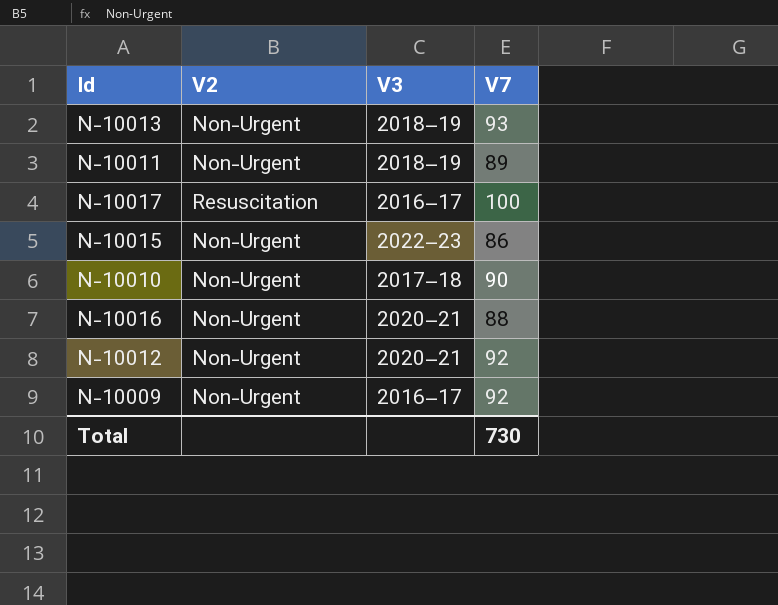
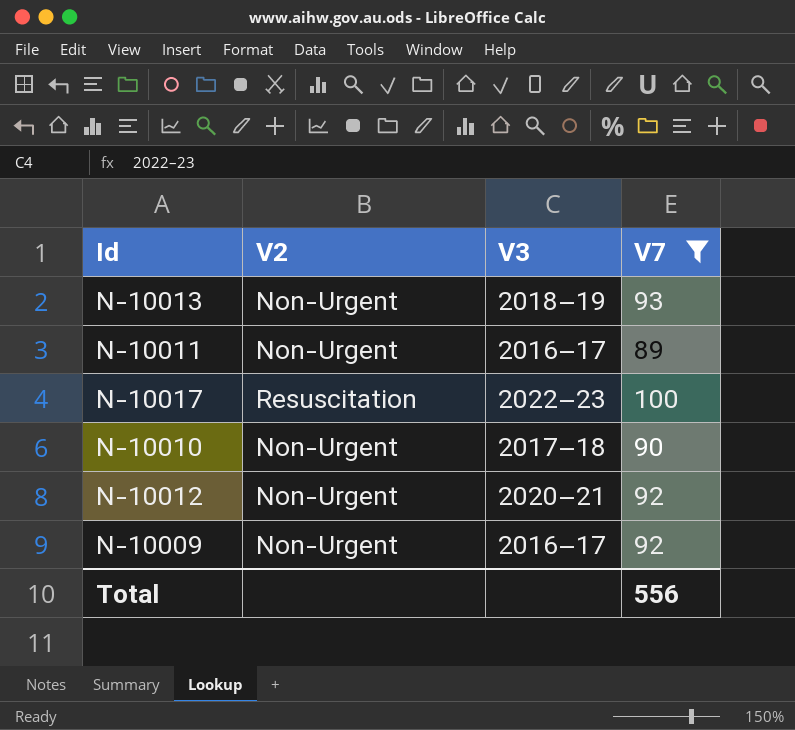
filter: none -> V7 >= 89
N-10011 | V3: 2018–19 -> 2016–17
N-10017 | V3: 2016–17 -> 2022–23
Total | V7: 730 -> 556

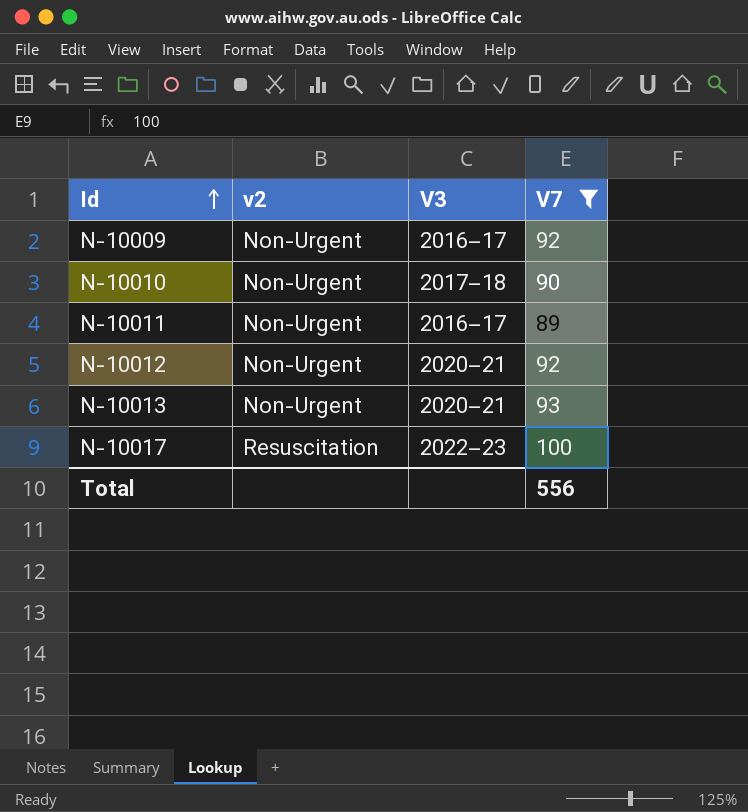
row order: none -> Id ascending
column name: V2 -> v2
N-10013 | V3: 2018–19 -> 2020–21

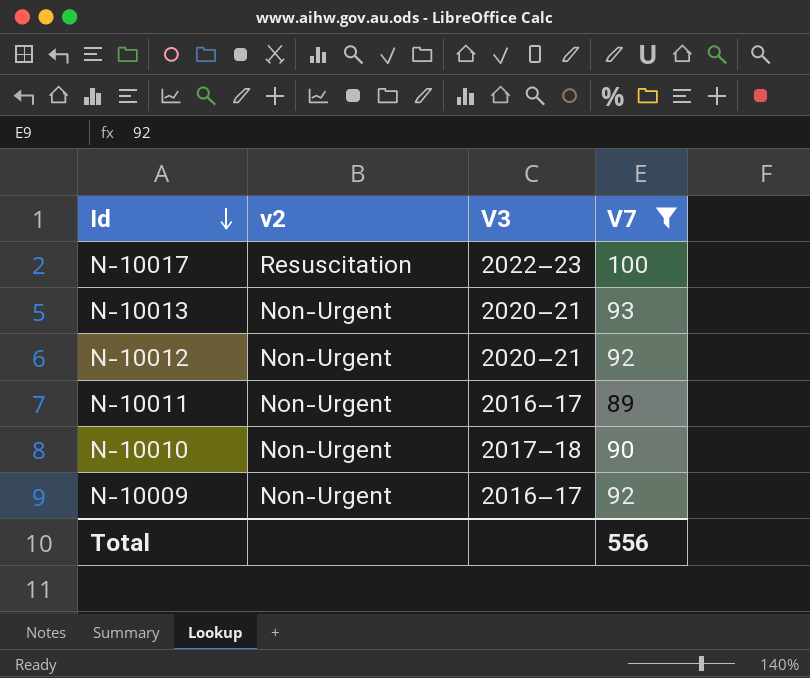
row order: Id ascending -> Id descending

